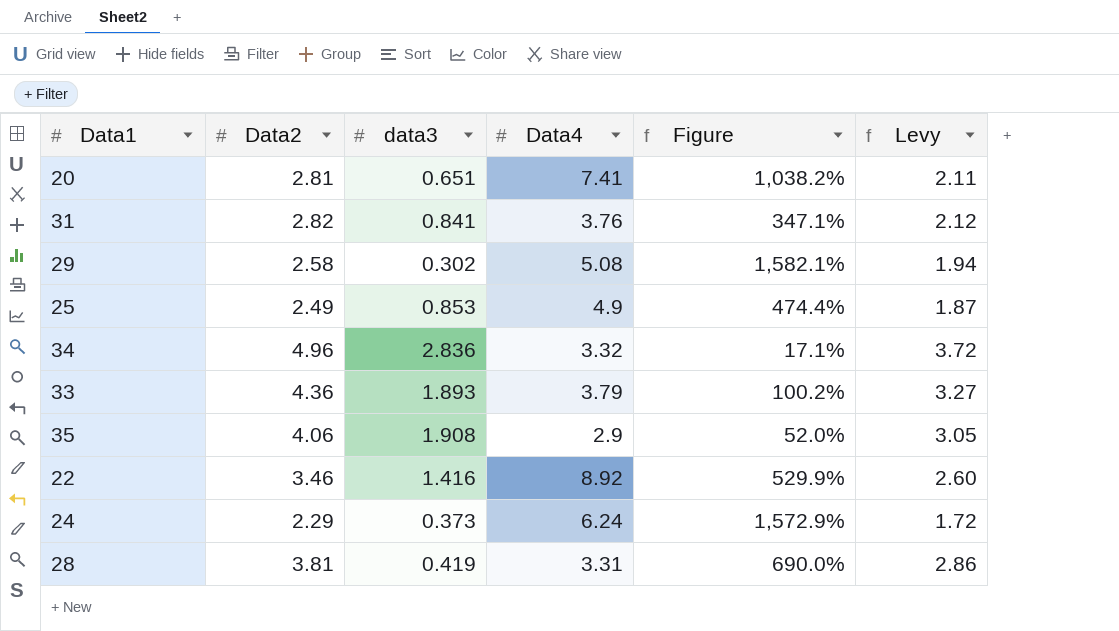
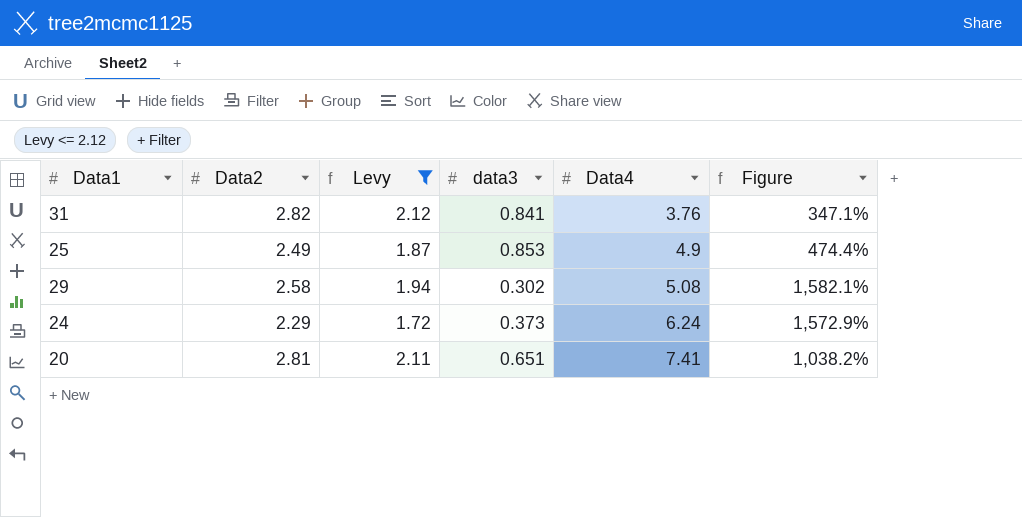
filter: none -> Levy <= 2.12
row order: none -> Data4 ascending
column Levy | position: 6 -> 3

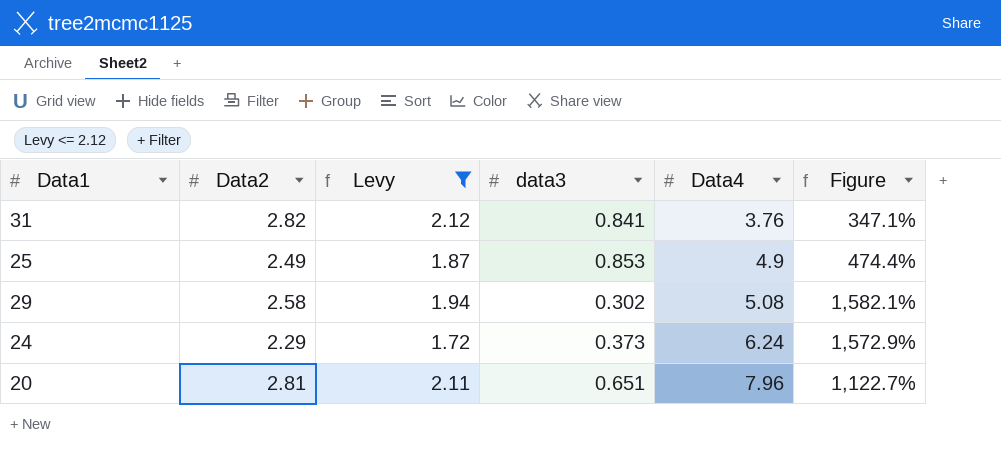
20 | Data4: 7.41 -> 7.96
20 | Figure: 1,038.2% -> 1,122.7%

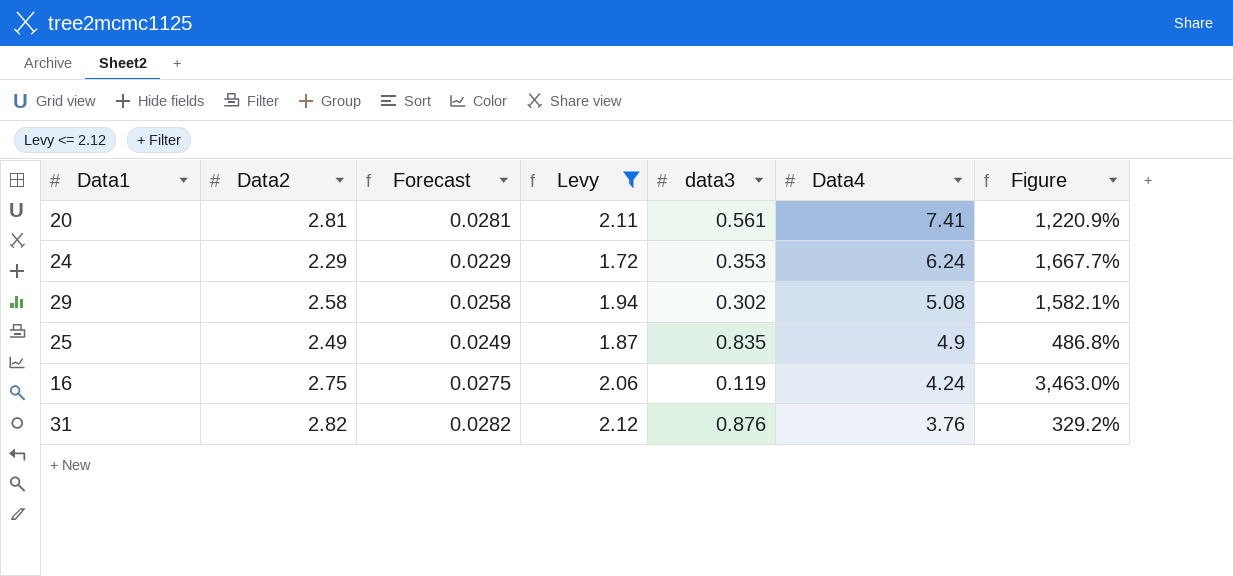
row order: Data4 ascending -> Data4 descending
column Forecast | formula: none -> [Data2] * 0.01
20 | data3: 0.651 -> 0.561
20 | Data4: 7.96 -> 7.41
20 | Figure: 1,122.7% -> 1,220.9%
24 | data3: 0.373 -> 0.353
24 | Figure: 1,572.9% -> 1,667.7%
25 | data3: 0.853 -> 0.835
25 | Figure: 474.4% -> 486.8%
row 16: none -> 2.75 | 0.0275 | 2.06 | 0.119 | 4.24 | 3,463.0%
31 | data3: 0.841 -> 0.876
31 | Figure: 347.1% -> 329.2%

